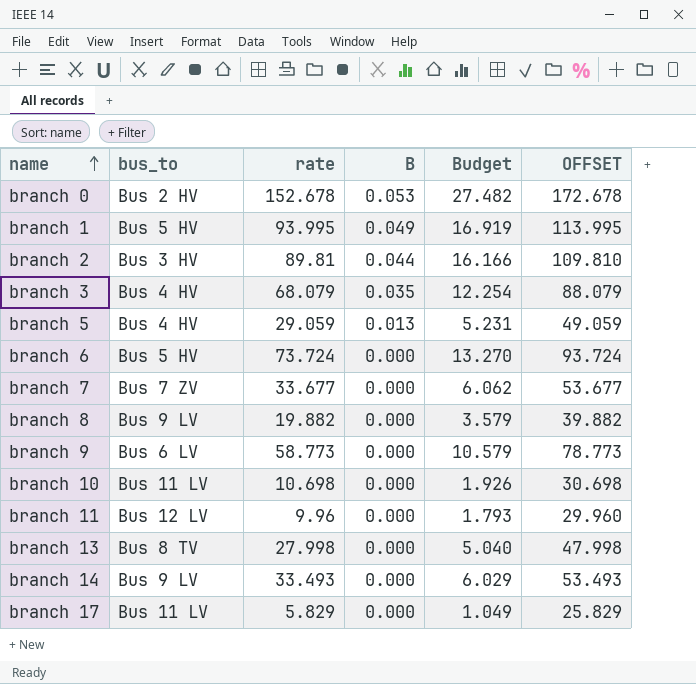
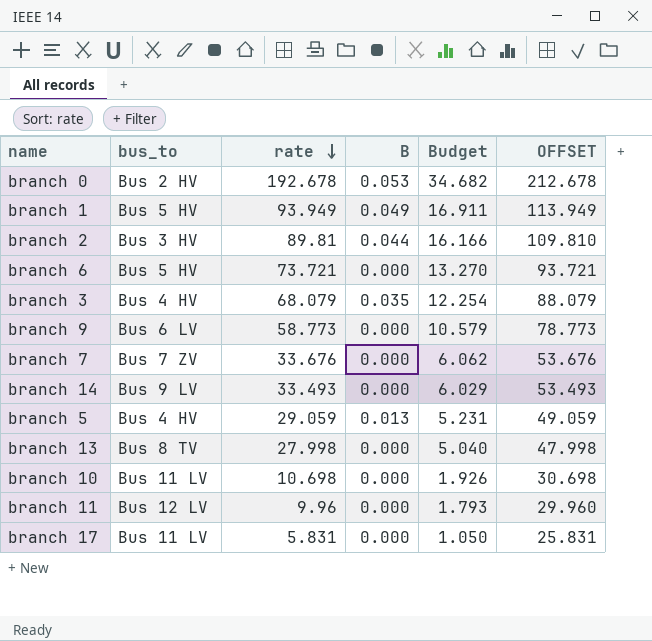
row order: name ascending -> rate descending
row branch 8: Bus 9 LV | 19.882 | 0.000 | 3.579 | 39.882 -> none
branch 0 | rate: 152.678 -> 192.678
branch 0 | Budget: 27.482 -> 34.682
branch 0 | OFFSET: 172.678 -> 212.678
branch 1 | rate: 93.995 -> 93.949
branch 1 | Budget: 16.919 -> 16.911
branch 1 | OFFSET: 113.995 -> 113.949
branch 6 | rate: 73.724 -> 73.721
branch 6 | OFFSET: 93.724 -> 93.721
branch 7 | rate: 33.677 -> 33.676
branch 7 | OFFSET: 53.677 -> 53.676
branch 17 | rate: 5.829 -> 5.831
branch 17 | Budget: 1.049 -> 1.050
branch 17 | OFFSET: 25.829 -> 25.831

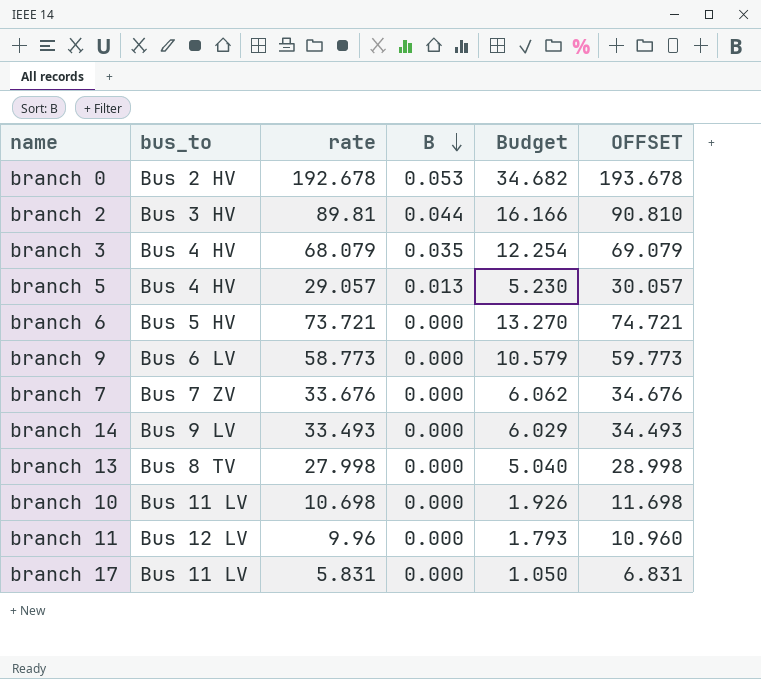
row order: rate descending -> B descending
column OFFSET | formula: [rate] + 20 -> [rate] + 1
row branch 1: Bus 5 HV | 93.949 | 0.049 | 16.911 | 113.949 -> none
branch 5 | rate: 29.059 -> 29.057
branch 5 | Budget: 5.231 -> 5.230

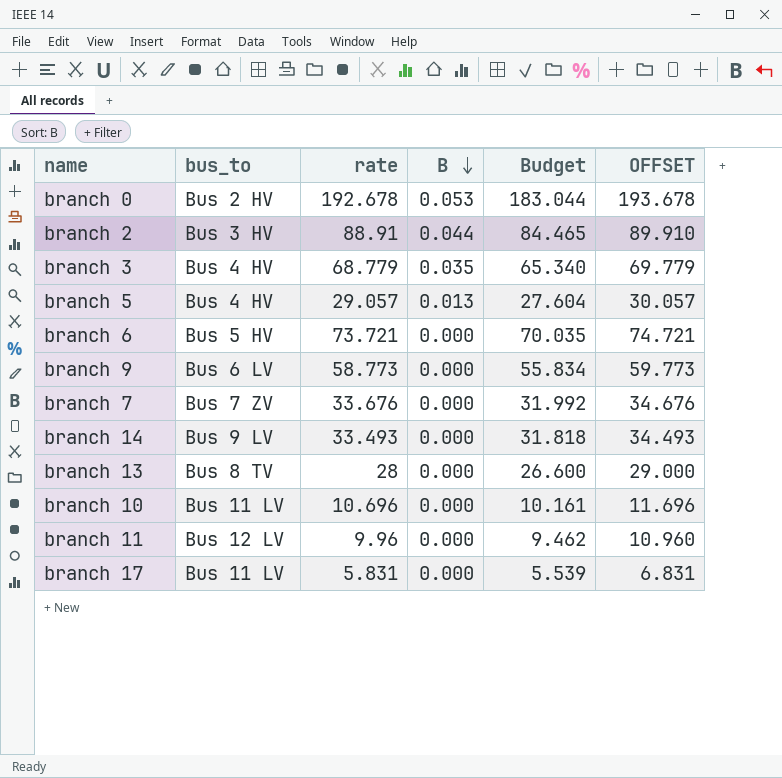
column Budget | formula: [rate] * 0.18 -> [rate] * 0.95
branch 2 | rate: 89.81 -> 88.91
branch 2 | OFFSET: 90.810 -> 89.910
branch 3 | rate: 68.079 -> 68.779
branch 3 | OFFSET: 69.079 -> 69.779
branch 13 | rate: 27.998 -> 28
branch 13 | OFFSET: 28.998 -> 29.000
branch 10 | rate: 10.698 -> 10.696
branch 10 | OFFSET: 11.698 -> 11.696

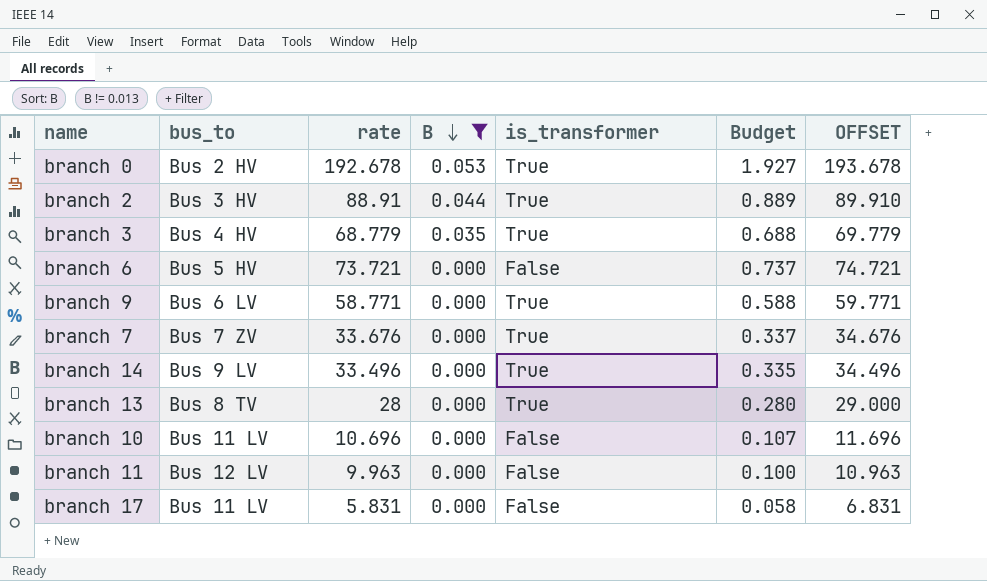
filter: none -> B != 0.013
column is_transformer | position: none -> 5
column Budget | formula: [rate] * 0.95 -> [rate] * 0.01
branch 9 | rate: 58.773 -> 58.771
branch 9 | OFFSET: 59.773 -> 59.771
branch 14 | rate: 33.493 -> 33.496
branch 14 | OFFSET: 34.493 -> 34.496
branch 11 | rate: 9.96 -> 9.963
branch 11 | OFFSET: 10.960 -> 10.963

